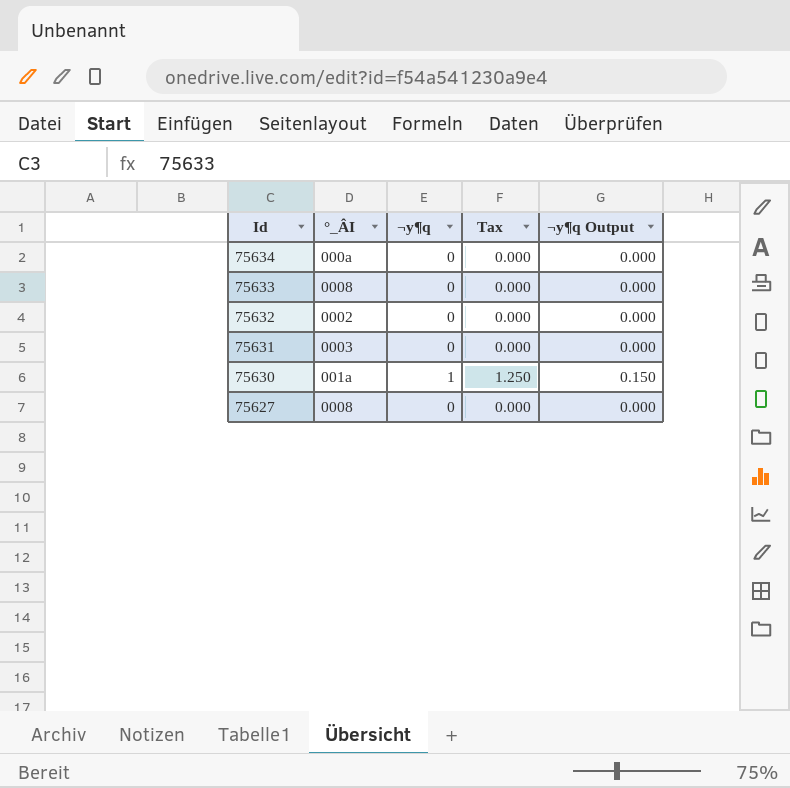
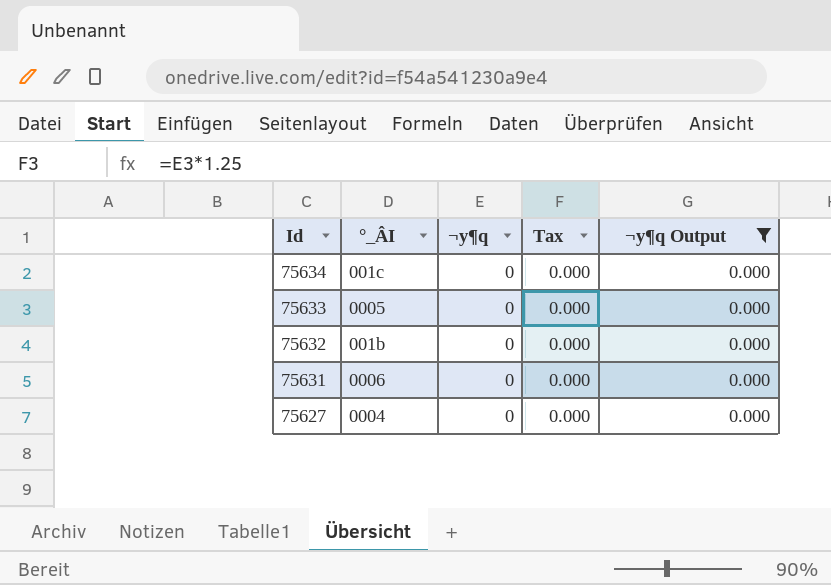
filter: none -> ¬y¶q Output = 0.000
75634 | °_ÂI: 000a -> 001c
75633 | °_ÂI: 0008 -> 0005
75632 | °_ÂI: 0002 -> 001b
75631 | °_ÂI: 0003 -> 0006
75627 | °_ÂI: 0008 -> 0004

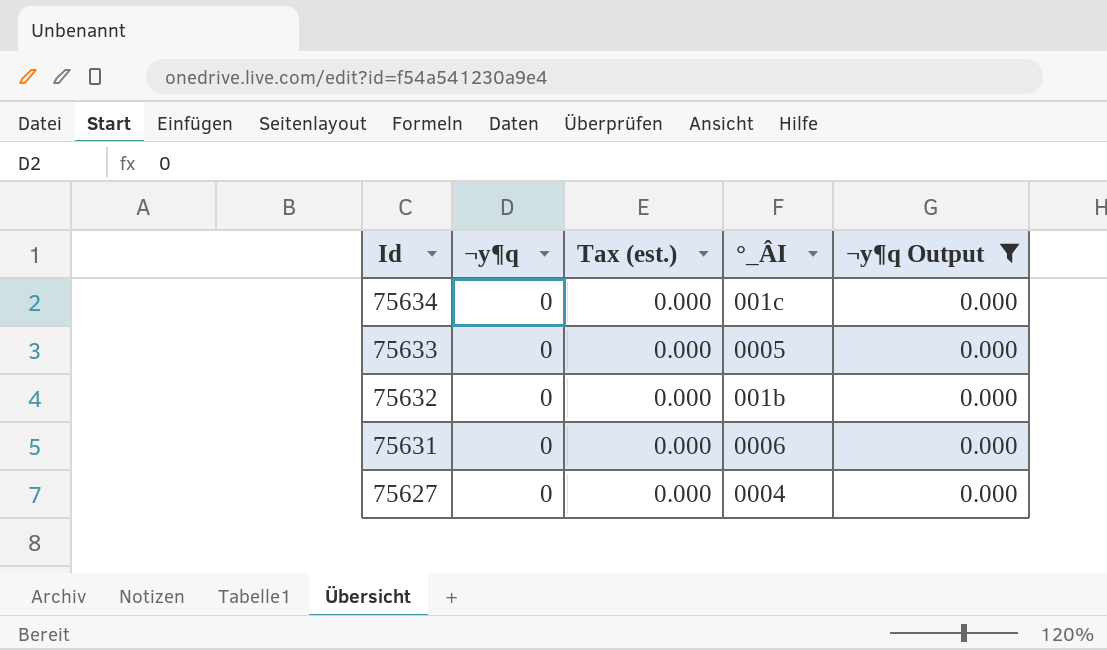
column name: Tax -> Tax (est.)
column °_ÂI | position: 2 -> 4

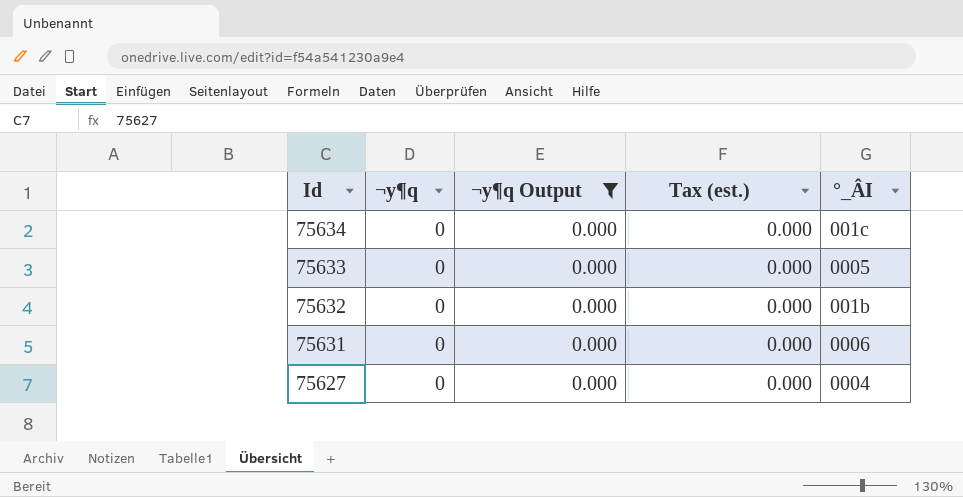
column ¬y¶q Output | position: 5 -> 3

